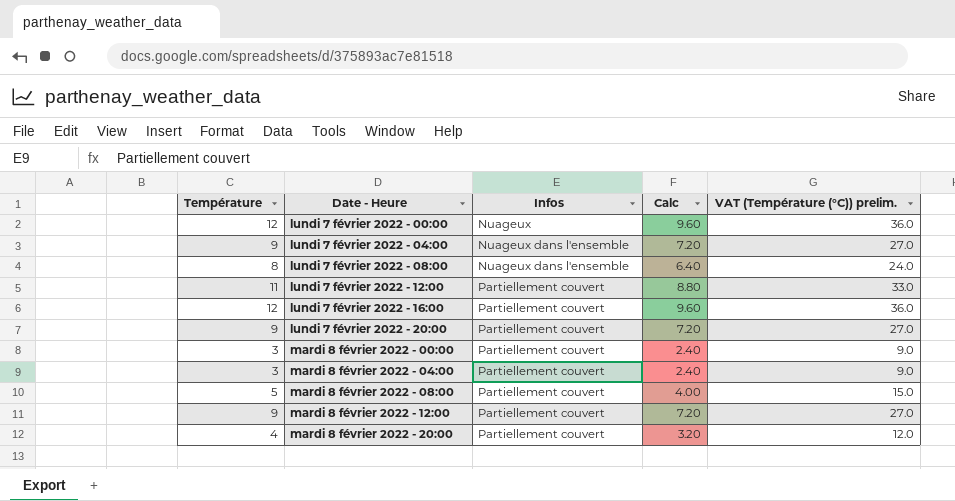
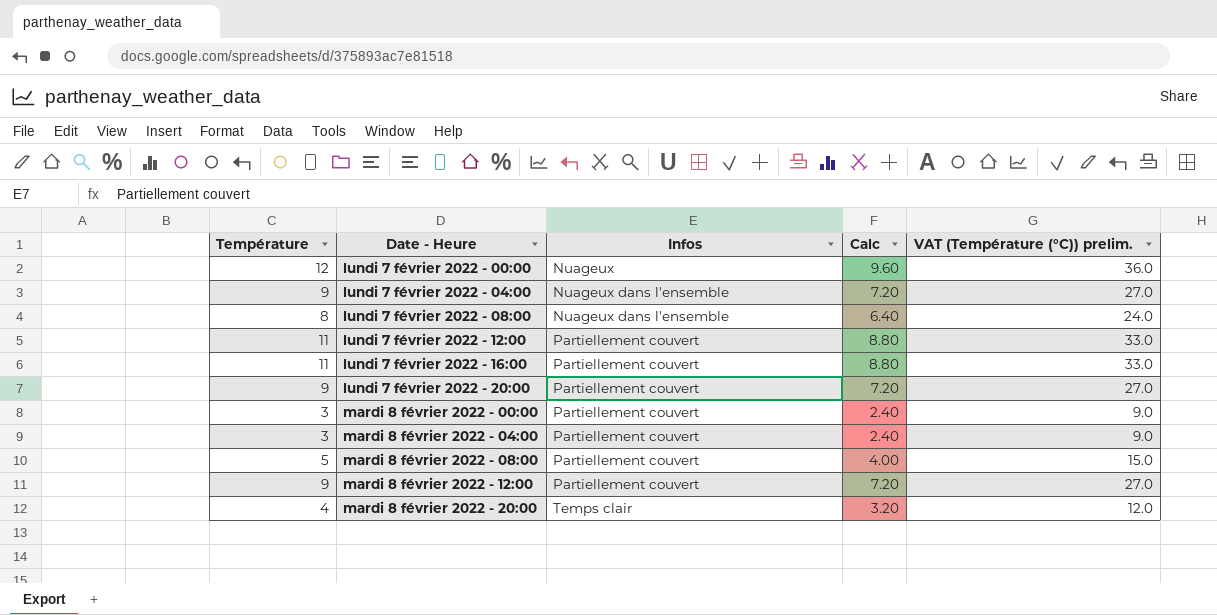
lundi 7 février 2022 - 16:00 | Température: 12 -> 11
lundi 7 février 2022 - 16:00 | Calc: 9.60 -> 8.80
lundi 7 février 2022 - 16:00 | VAT (Température (°C)) prelim.: 36.0 -> 33.0
mardi 8 février 2022 - 20:00 | Infos: Partiellement couvert -> Temps clair

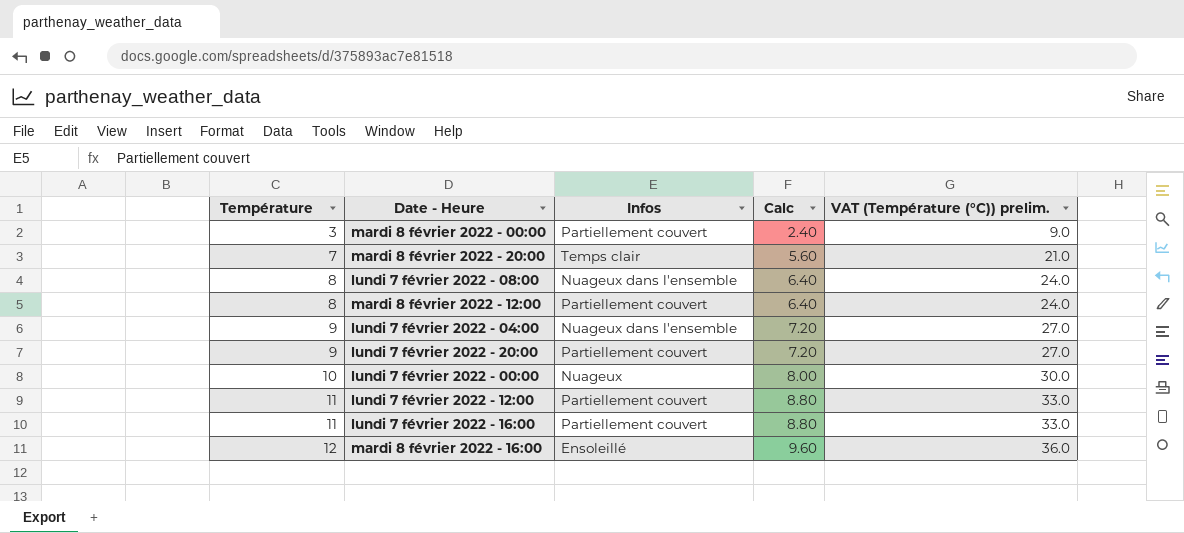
row order: Date - Heure ascending -> Température ascending
row mardi 8 février 2022 - 04:00: 3 | Partiellement couvert | 2.40 | 9.0 -> none
row mardi 8 février 2022 - 08:00: 5 | Partiellement couvert | 4.00 | 15.0 -> none
mardi 8 février 2022 - 20:00 | Température: 4 -> 7
mardi 8 février 2022 - 20:00 | Calc: 3.20 -> 5.60
mardi 8 février 2022 - 20:00 | VAT (Température (°C)) prelim.: 12.0 -> 21.0
mardi 8 février 2022 - 12:00 | Température: 9 -> 8
mardi 8 février 2022 - 12:00 | Calc: 7.20 -> 6.40
mardi 8 février 2022 - 12:00 | VAT (Température (°C)) prelim.: 27.0 -> 24.0
lundi 7 février 2022 - 00:00 | Température: 12 -> 10
lundi 7 février 2022 - 00:00 | Calc: 9.60 -> 8.00
lundi 7 février 2022 - 00:00 | VAT (Température (°C)) prelim.: 36.0 -> 30.0
row mardi 8 février 2022 - 16:00: none -> 12 | Ensoleillé | 9.60 | 36.0

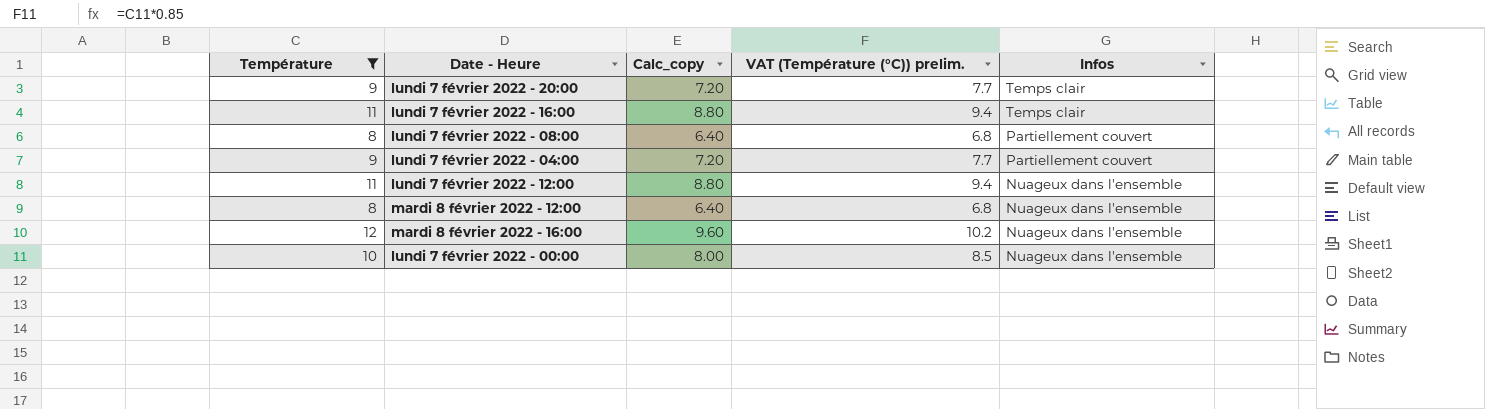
filter: none -> Température >= 8
row order: Température ascending -> Infos descending
column name: Calc -> Calc_copy
column VAT (Température (°C)) prelim. | formula: [Température] * 3 -> [Température] * 0.85
column Infos | position: 3 -> 5
lundi 7 février 2022 - 20:00 | Infos: Partiellement couvert -> Temps clair
lundi 7 février 2022 - 16:00 | Infos: Partiellement couvert -> Temps clair
lundi 7 février 2022 - 08:00 | Infos: Nuageux dans l'ensemble -> Partiellement couvert
lundi 7 février 2022 - 04:00 | Infos: Nuageux dans l'ensemble -> Partiellement couvert
lundi 7 février 2022 - 12:00 | Infos: Partiellement couvert -> Nuageux dans l'ensemble
mardi 8 février 2022 - 12:00 | Infos: Partiellement couvert -> Nuageux dans l'ensemble
mardi 8 février 2022 - 16:00 | Infos: Ensoleillé -> Nuageux dans l'ensemble
lundi 7 février 2022 - 00:00 | Infos: Nuageux -> Nuageux dans l'ensemble

